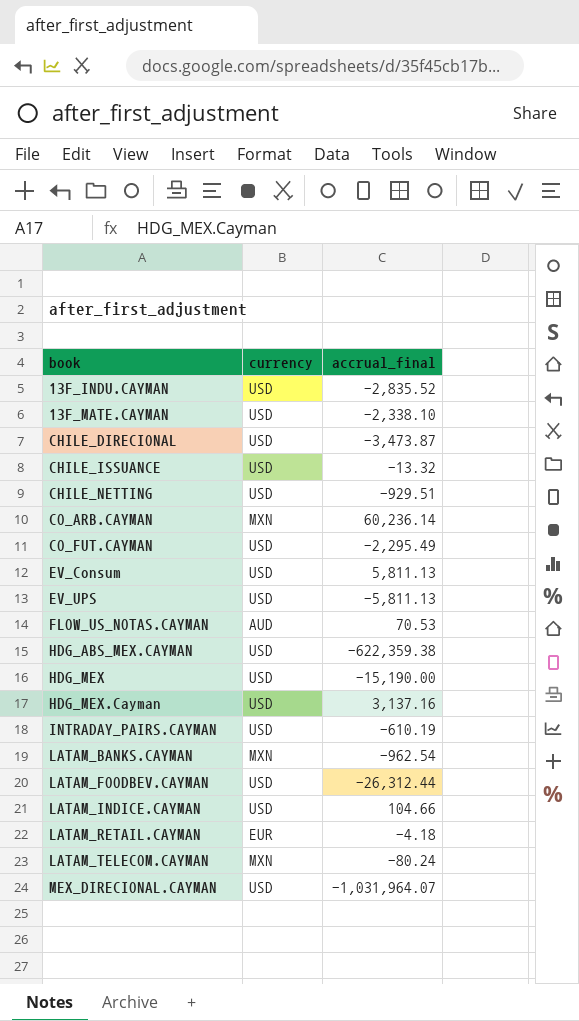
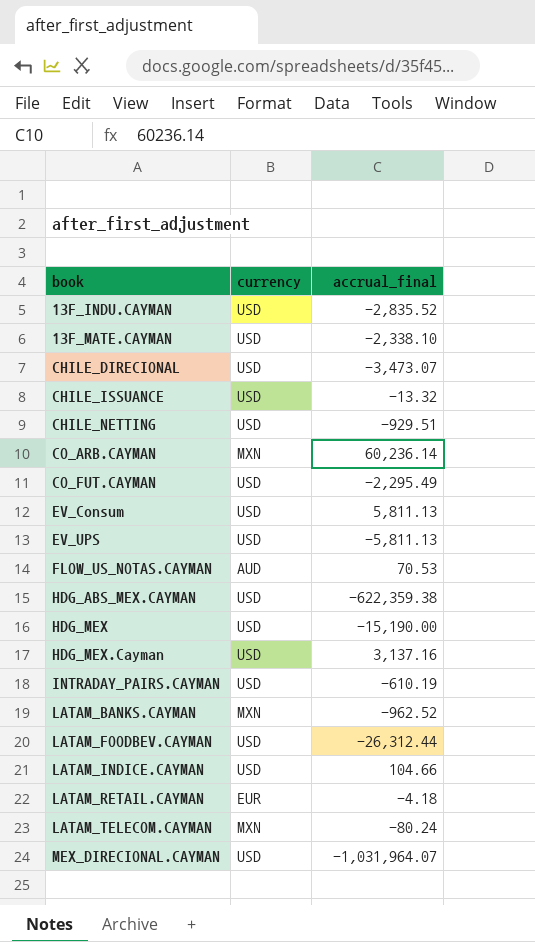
CHILE_DIRECIONAL | accrual_final: -3,473.87 -> -3,473.07
LATAM_BANKS.CAYMAN | accrual_final: -962.54 -> -962.52

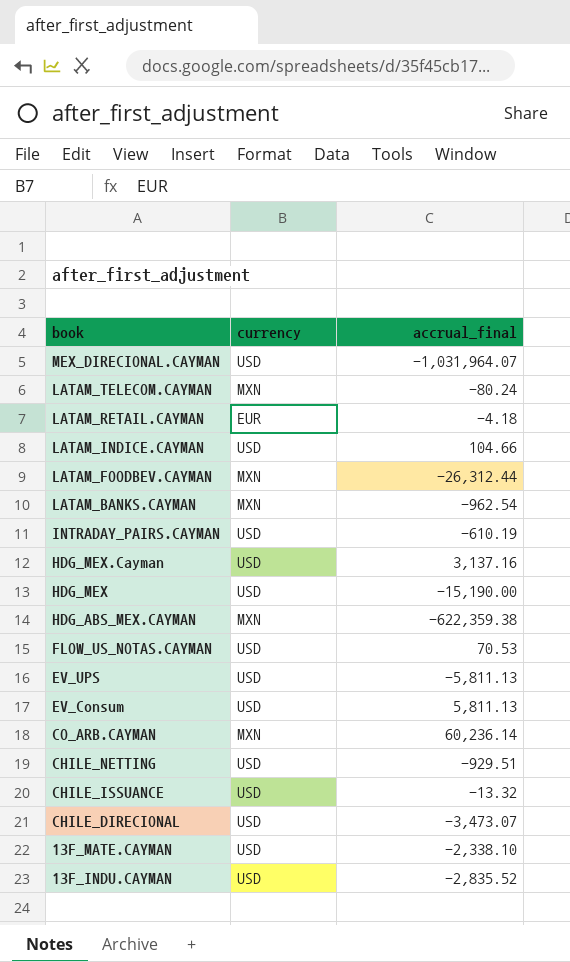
row order: book ascending -> book descending
row CO_FUT.CAYMAN: USD | -2,295.49 -> none
LATAM_FOODBEV.CAYMAN | currency: USD -> MXN
LATAM_BANKS.CAYMAN | accrual_final: -962.52 -> -962.54
HDG_ABS_MEX.CAYMAN | currency: USD -> MXN
FLOW_US_NOTAS.CAYMAN | currency: AUD -> USD

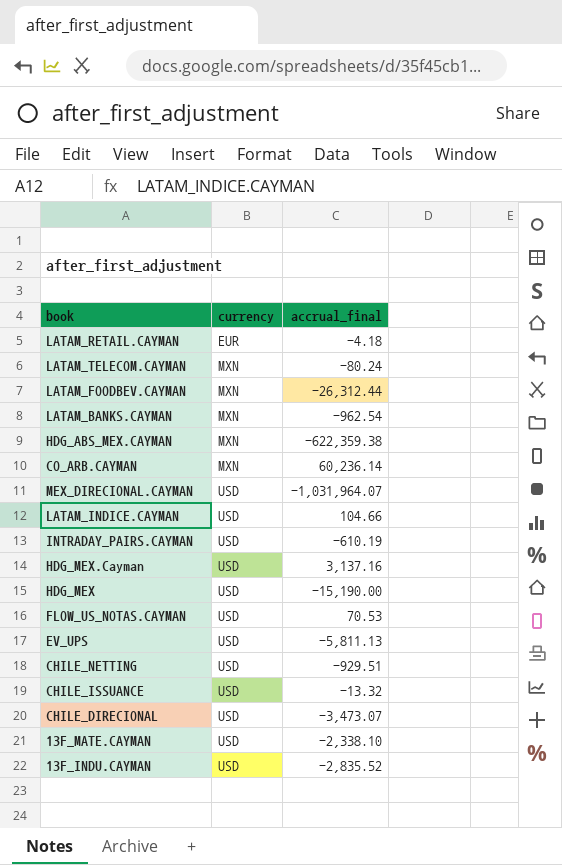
row order: book descending -> currency ascending
row EV_Consum: USD | 5,811.13 -> none

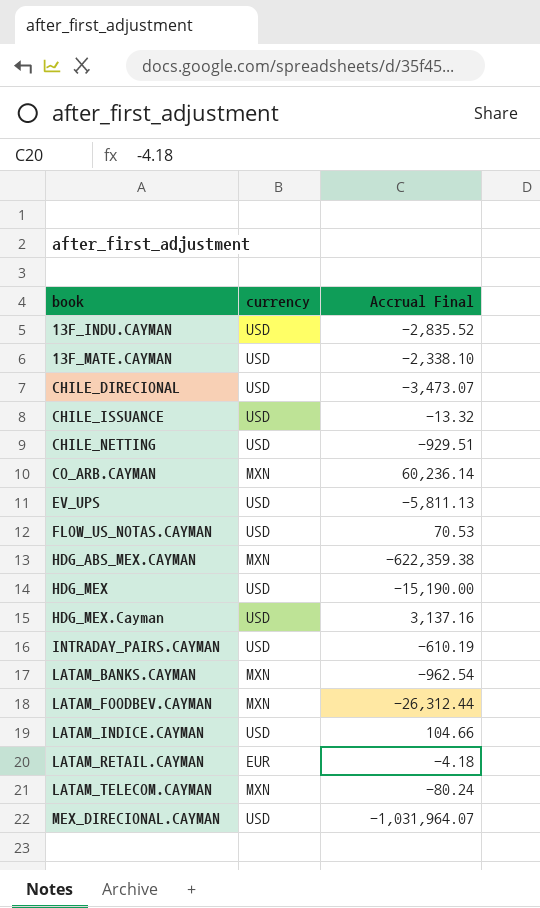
row order: currency ascending -> book ascending
column name: accrual_final -> Accrual Final

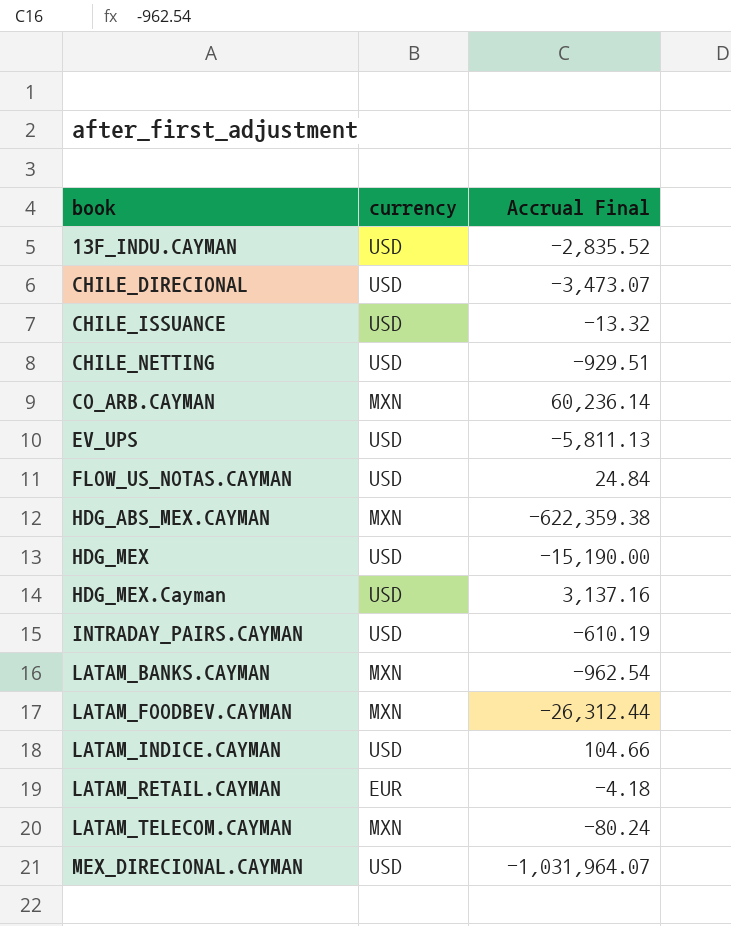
row 13F_MATE.CAYMAN: USD | -2,338.10 -> none
FLOW_US_NOTAS.CAYMAN | Accrual Final: 70.53 -> 24.84

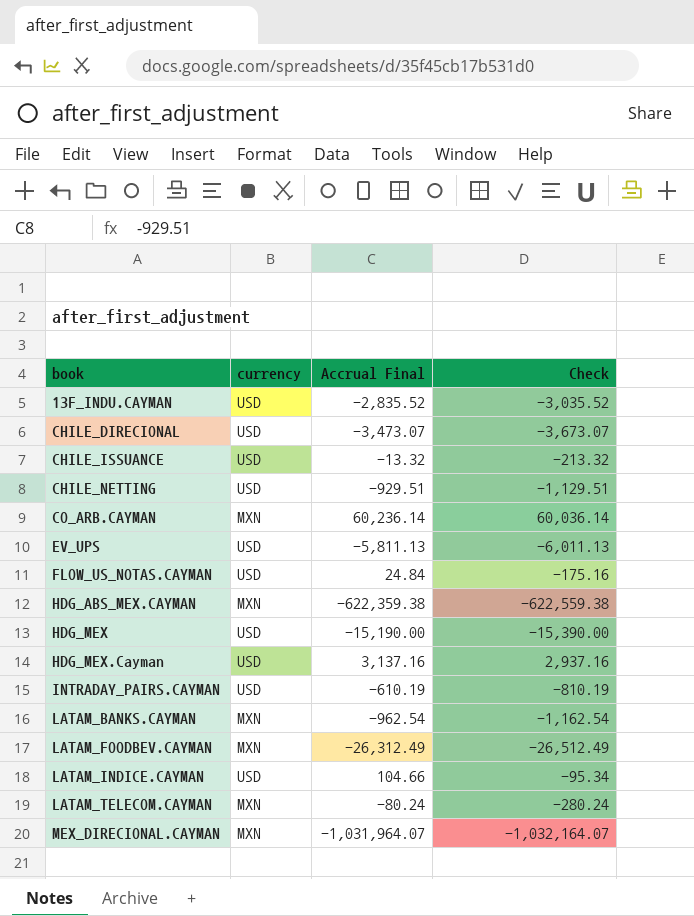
column Check | formula: none -> [Accrual Final] - 200
row LATAM_RETAIL.CAYMAN: EUR | -4.18 -> none
LATAM_FOODBEV.CAYMAN | Accrual Final: -26,312.44 -> -26,312.49
MEX_DIRECIONAL.CAYMAN | currency: USD -> MXN

